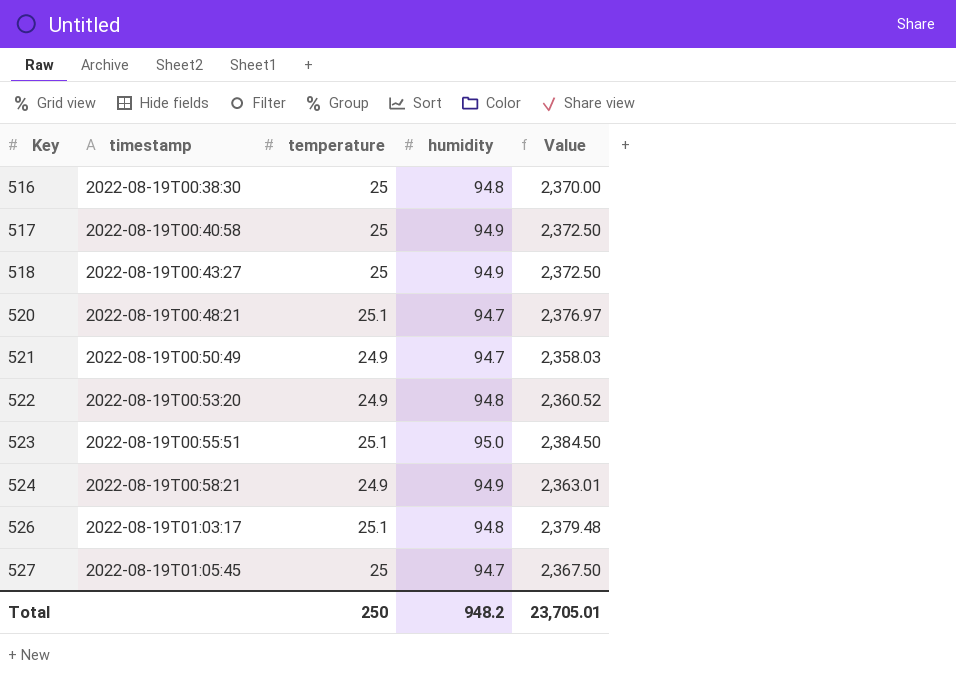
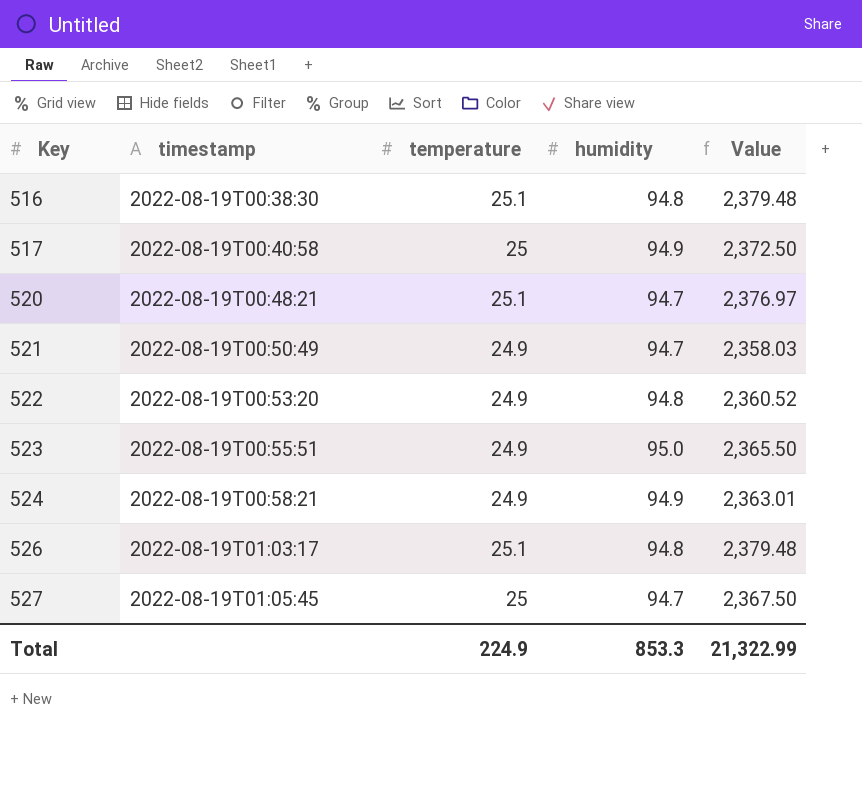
row 518: 2022-08-19T00:43:27 | 25 | 94.9 | 2,372.50 -> none
516 | temperature: 25 -> 25.1
516 | Value: 2,370.00 -> 2,379.48
523 | temperature: 25.1 -> 24.9
523 | Value: 2,384.50 -> 2,365.50
Total | temperature: 250 -> 224.9
Total | humidity: 948.2 -> 853.3
Total | Value: 23,705.01 -> 21,322.99

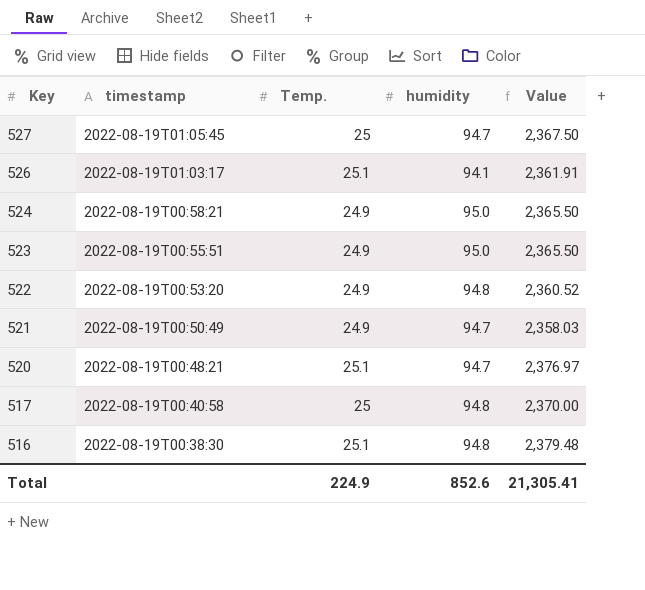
row order: Key ascending -> Key descending
column name: temperature -> Temp.
526 | humidity: 94.8 -> 94.1
526 | Value: 2,379.48 -> 2,361.91
524 | humidity: 94.9 -> 95.0
524 | Value: 2,363.01 -> 2,365.50
517 | humidity: 94.9 -> 94.8
517 | Value: 2,372.50 -> 2,370.00
Total | humidity: 853.3 -> 852.6
Total | Value: 21,322.99 -> 21,305.41

